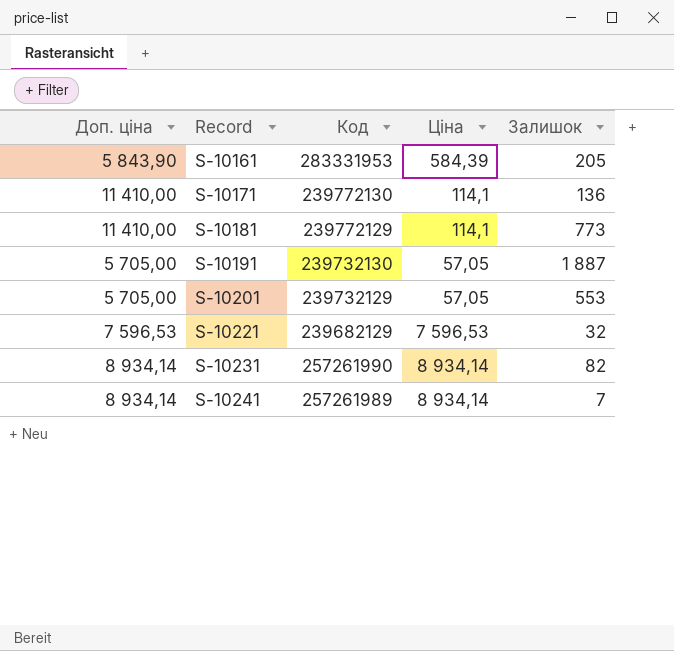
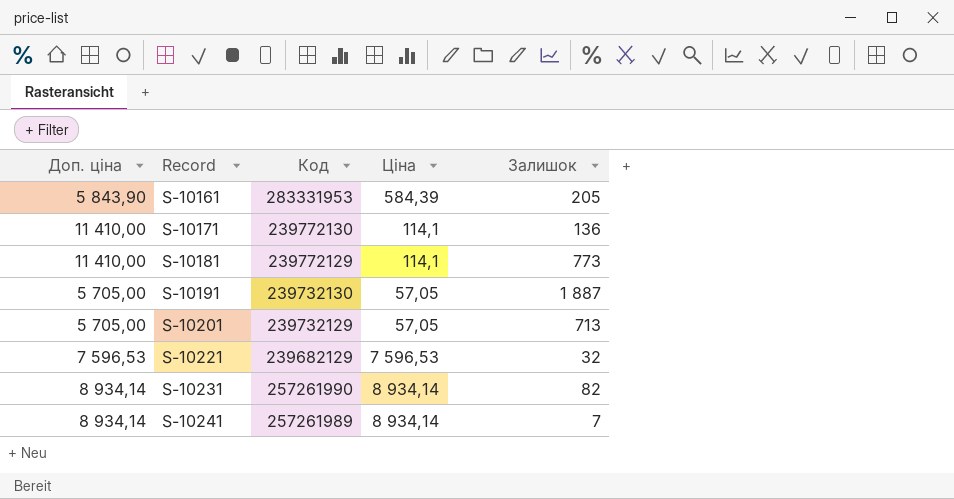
S-10201 | Залишок: 553 -> 713

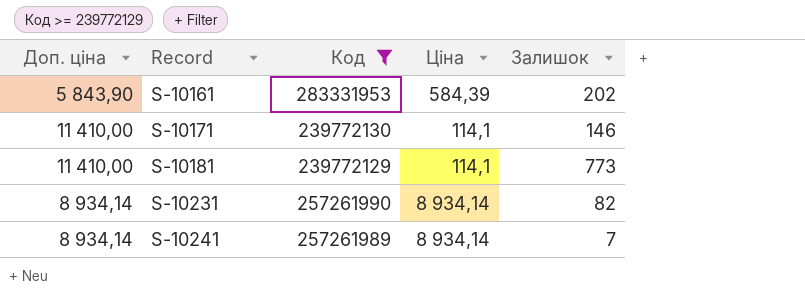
filter: none -> Код >= 239772129
S-10161 | Залишок: 205 -> 202
S-10171 | Залишок: 136 -> 146

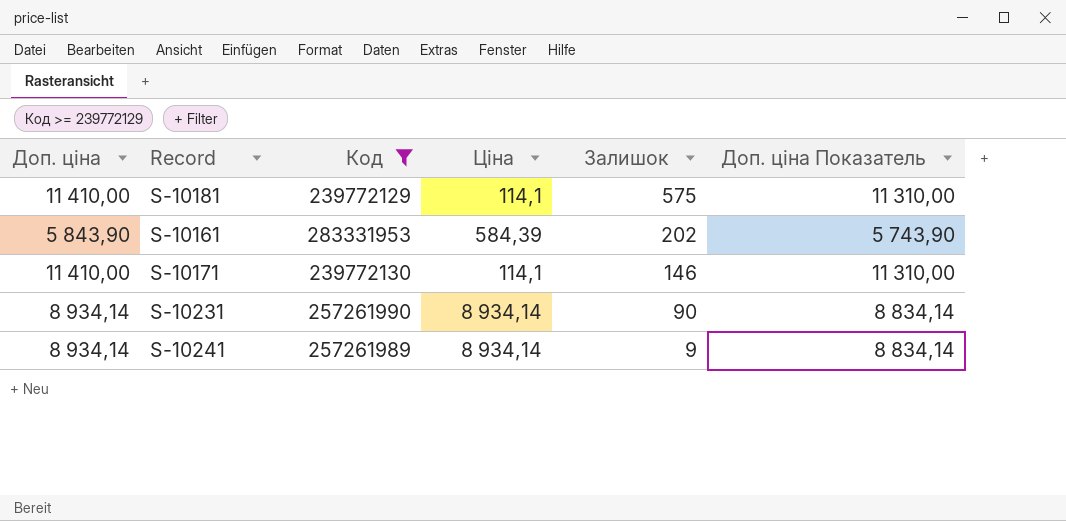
row order: Record ascending -> Залишок descending
column Доп. ціна Показатель | formula: none -> [Доп. ціна] - 100
S-10181 | Залишок: 773 -> 575
S-10231 | Залишок: 82 -> 90
S-10241 | Залишок: 7 -> 9

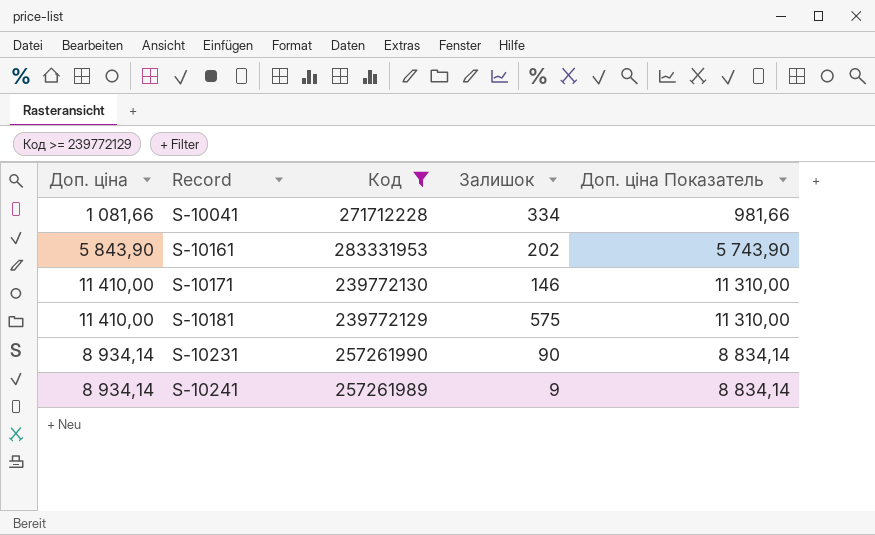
row order: Залишок descending -> Record ascending
column Ціна | position: 4 -> none
row S-10041: none -> 1 081,66 | 271712228 | 334 | 981,66

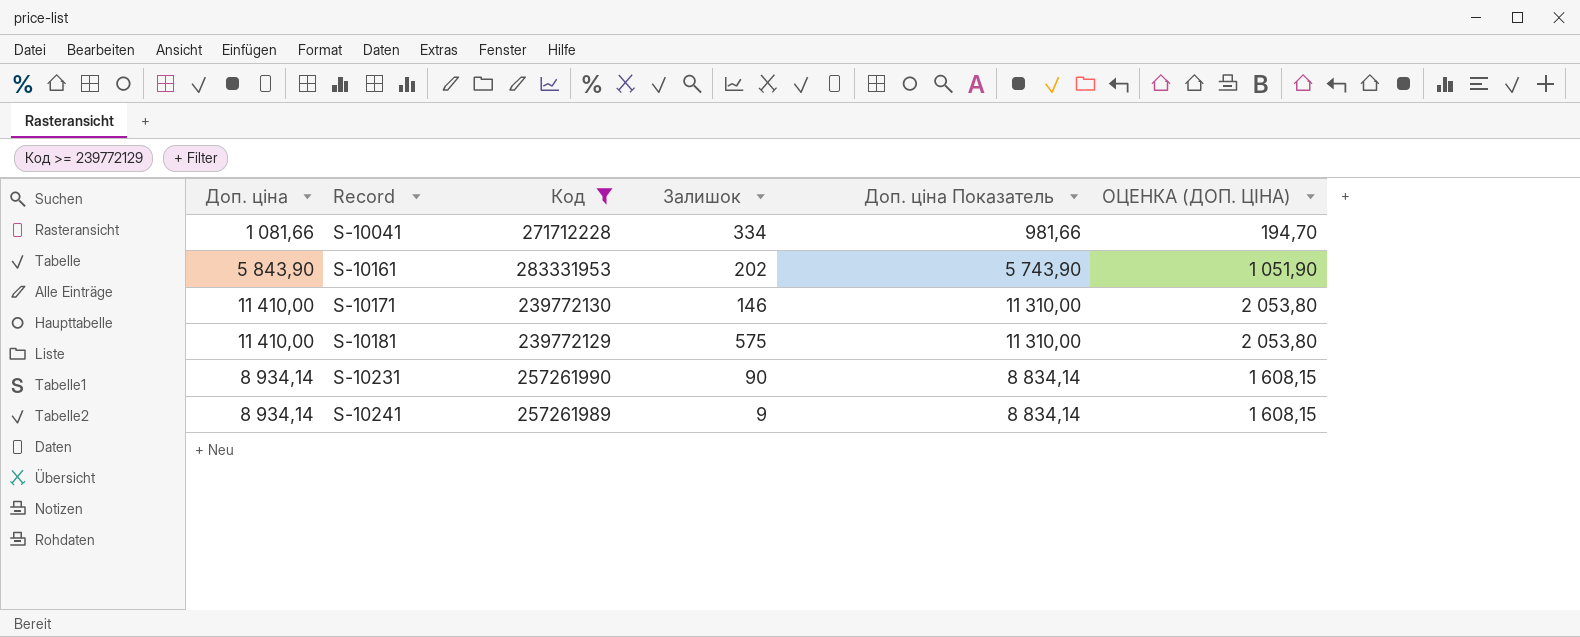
column ОЦЕНКА (ДОП. ЦІНА) | formula: none -> [Доп. ціна] * 0,18

